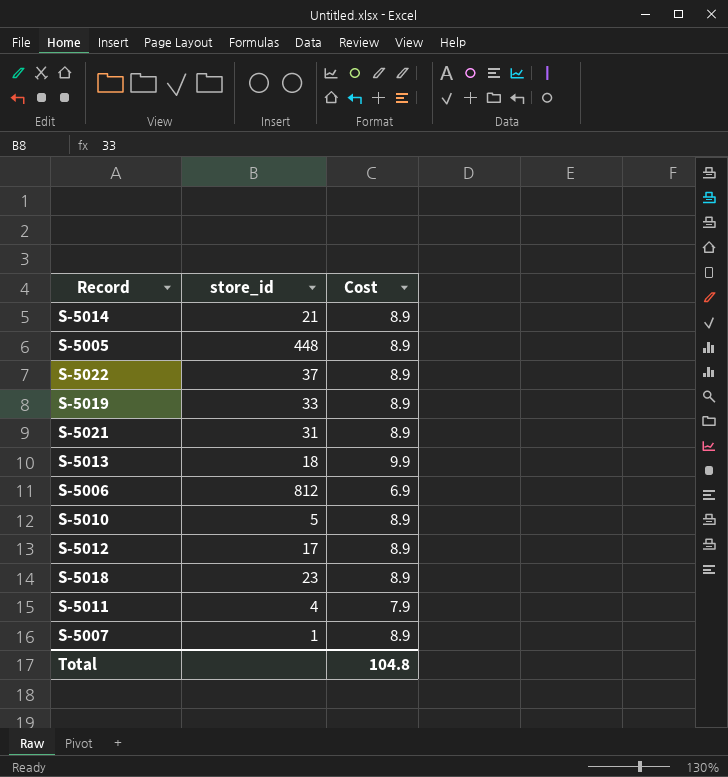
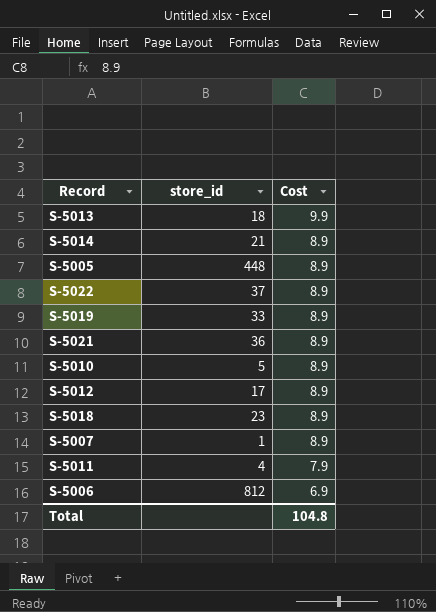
row order: none -> Cost descending
S-5021 | store_id: 31 -> 36

